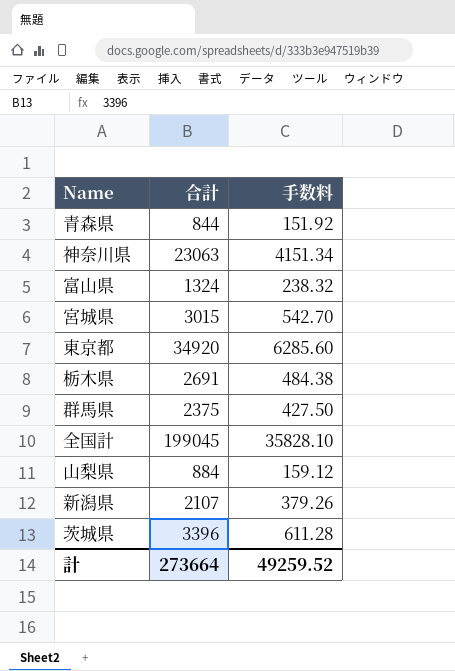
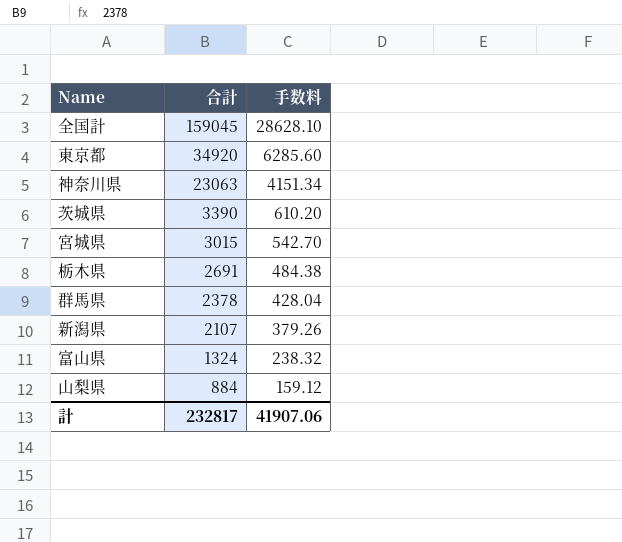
row order: none -> 合計 descending
row 青森県: 844 | 151.92 -> none
全国計 | 合計: 199045 -> 159045
全国計 | 手数料: 35828.10 -> 28628.10
茨城県 | 合計: 3396 -> 3390
茨城県 | 手数料: 611.28 -> 610.20
群馬県 | 合計: 2375 -> 2378
群馬県 | 手数料: 427.50 -> 428.04
計 | 合計: 273664 -> 232817
計 | 手数料: 49259.52 -> 41907.06

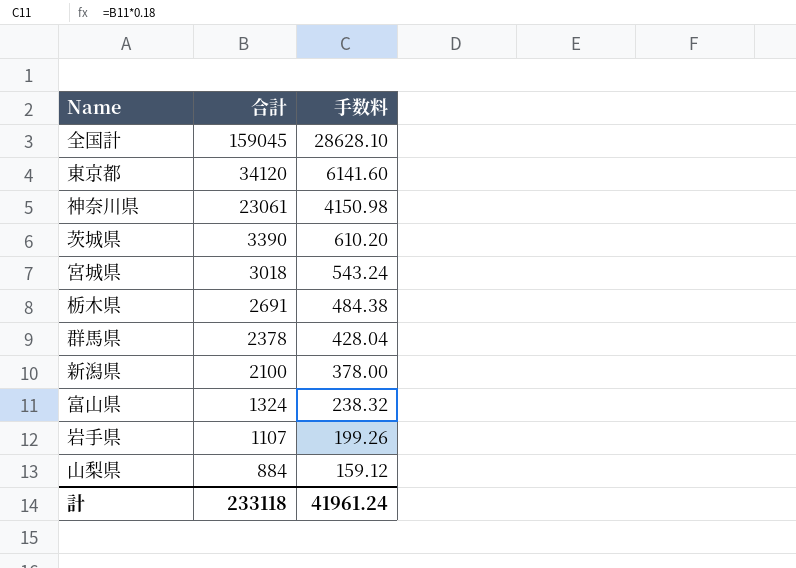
東京都 | 合計: 34920 -> 34120
東京都 | 手数料: 6285.60 -> 6141.60
神奈川県 | 合計: 23063 -> 23061
神奈川県 | 手数料: 4151.34 -> 4150.98
宮城県 | 合計: 3015 -> 3018
宮城県 | 手数料: 542.70 -> 543.24
新潟県 | 合計: 2107 -> 2100
新潟県 | 手数料: 379.26 -> 378.00
row 岩手県: none -> 1107 | 199.26
計 | 合計: 232817 -> 233118
計 | 手数料: 41907.06 -> 41961.24

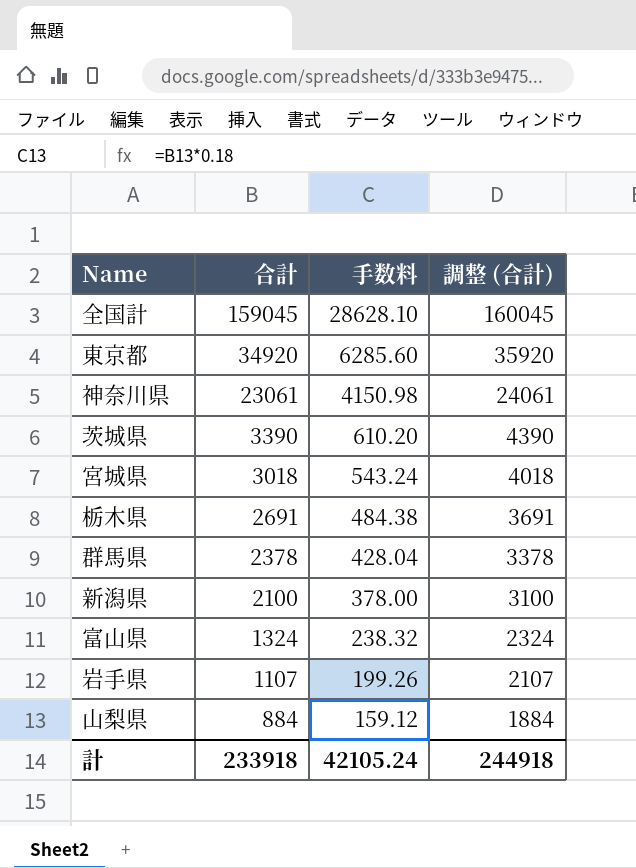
column 調整 (合計) | formula: none -> [合計] + 1000
東京都 | 合計: 34120 -> 34920
東京都 | 手数料: 6141.60 -> 6285.60
計 | 合計: 233118 -> 233918
計 | 手数料: 41961.24 -> 42105.24

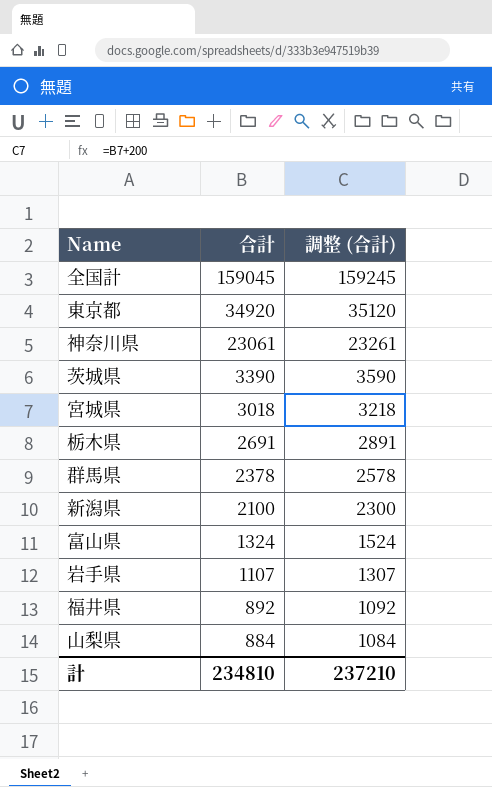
column 手数料 | formula: [合計] * 0.18 -> none
column 調整 (合計) | formula: [合計] + 1000 -> [合計] + 200
row 福井県: none -> 892 | 1092
計 | 合計: 233918 -> 234810
計 | 調整 (合計): 244918 -> 237210

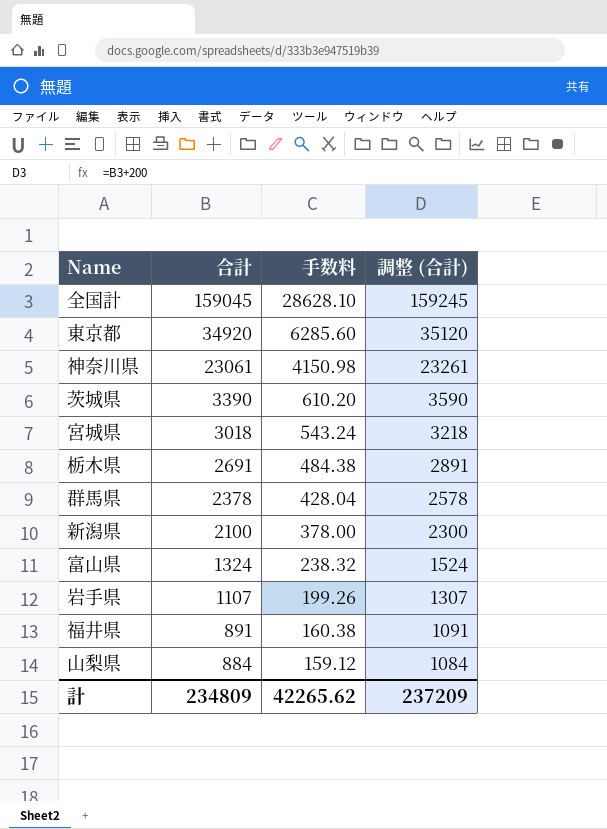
column 手数料 | formula: none -> [合計] * 0.18
福井県 | 合計: 892 -> 891
福井県 | 調整 (合計): 1092 -> 1091
計 | 合計: 234810 -> 234809
計 | 調整 (合計): 237210 -> 237209

